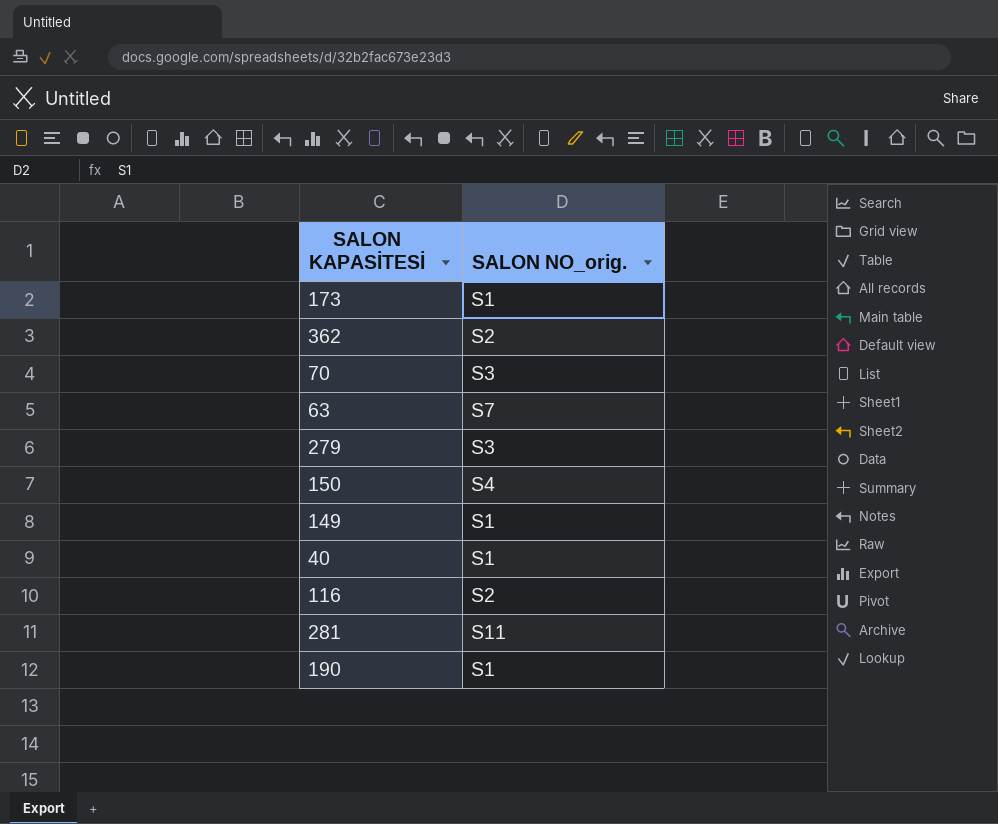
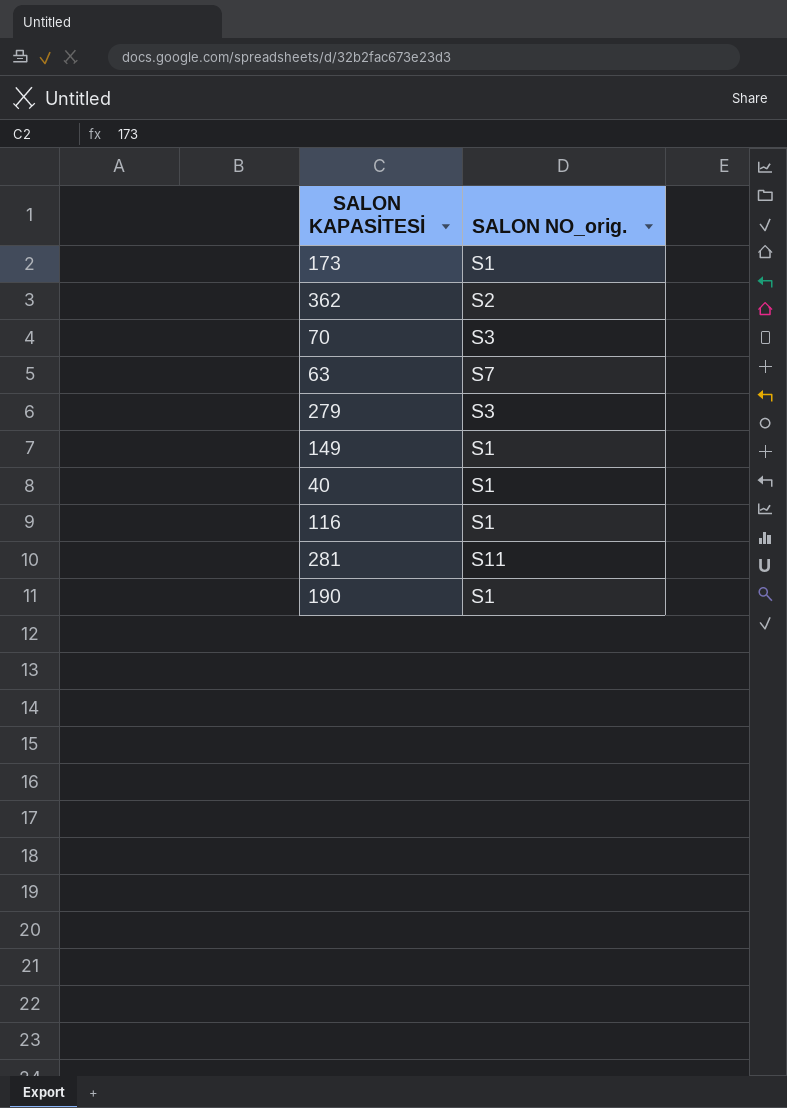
row 150: S4 -> none
116 | SALON NO_orig.: S2 -> S1

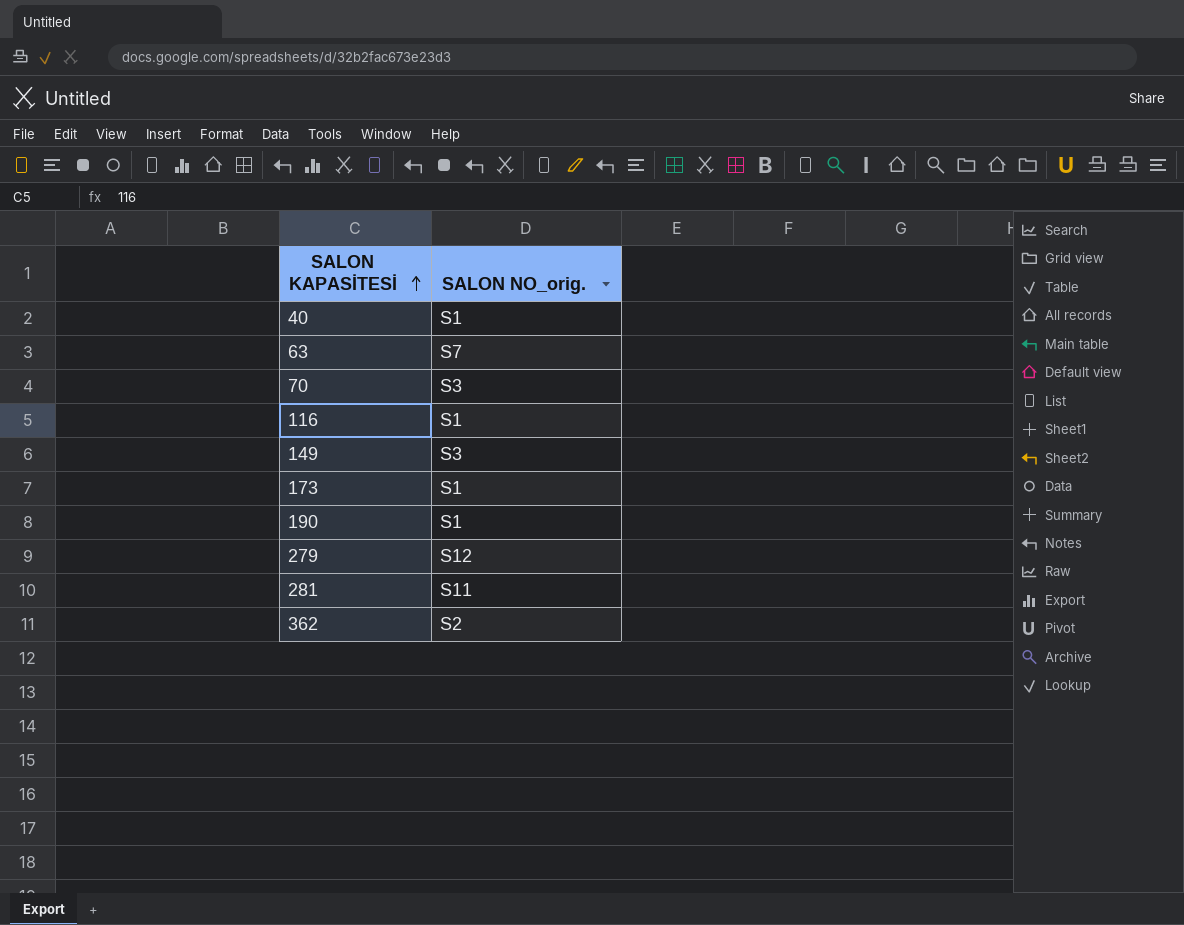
row order: none -> SALON KAPASİTESİ ascending
149 | SALON NO_orig.: S1 -> S3
279 | SALON NO_orig.: S3 -> S12

